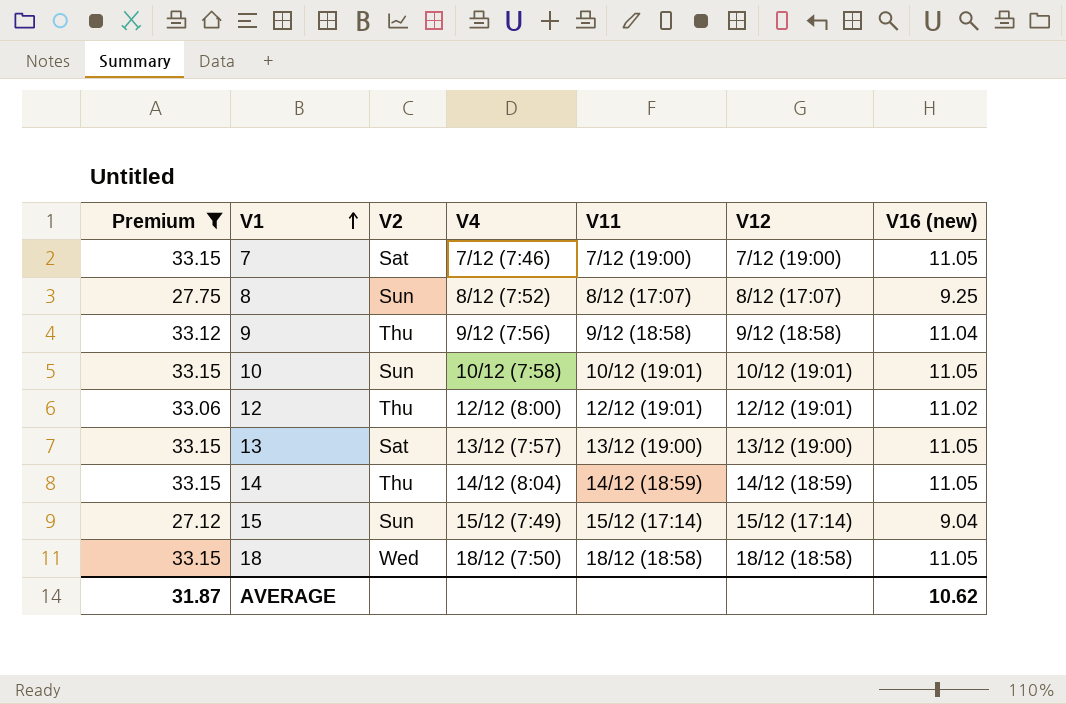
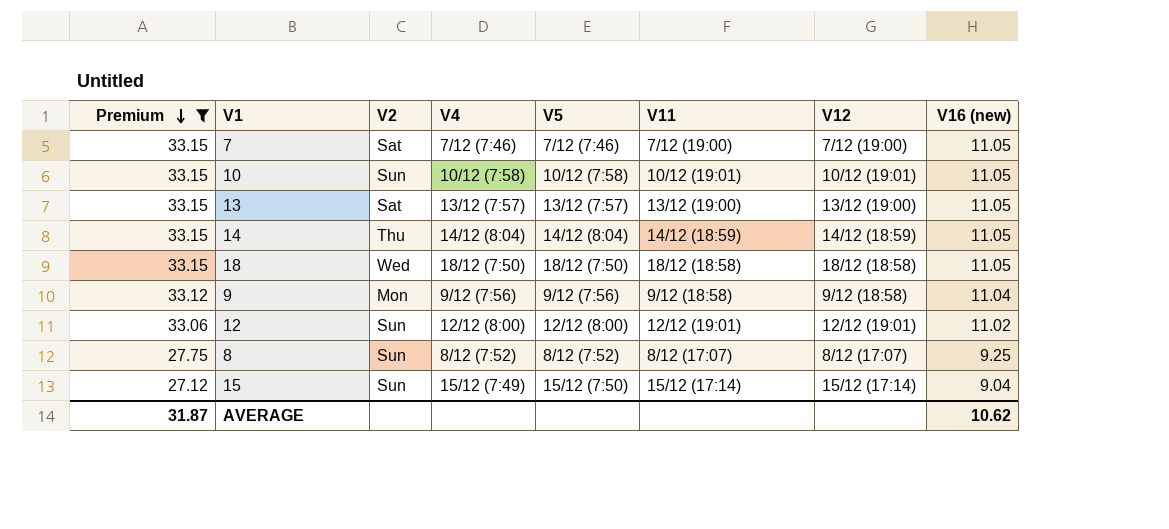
row order: V1 ascending -> Premium descending
column V5 | position: none -> 5
9 | V2: Thu -> Mon
12 | V2: Thu -> Sun

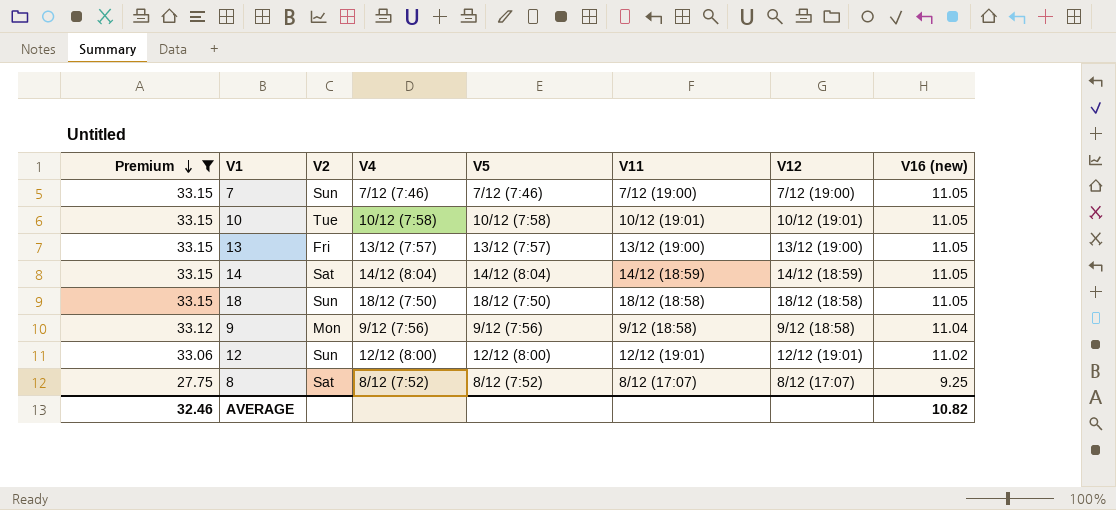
row 15: 27.12 | Sun | 15/12 (7:49) | 15/12 (7:50) | 15/12 (17:14) | 15/12 (17:14) | 9.04 -> none
7 | V2: Sat -> Sun
10 | V2: Sun -> Tue
13 | V2: Sat -> Fri
14 | V2: Thu -> Sat
18 | V2: Wed -> Sun
8 | V2: Sun -> Sat
AVERAGE | Premium: 31.87 -> 32.46
AVERAGE | V16 (new): 10.62 -> 10.82

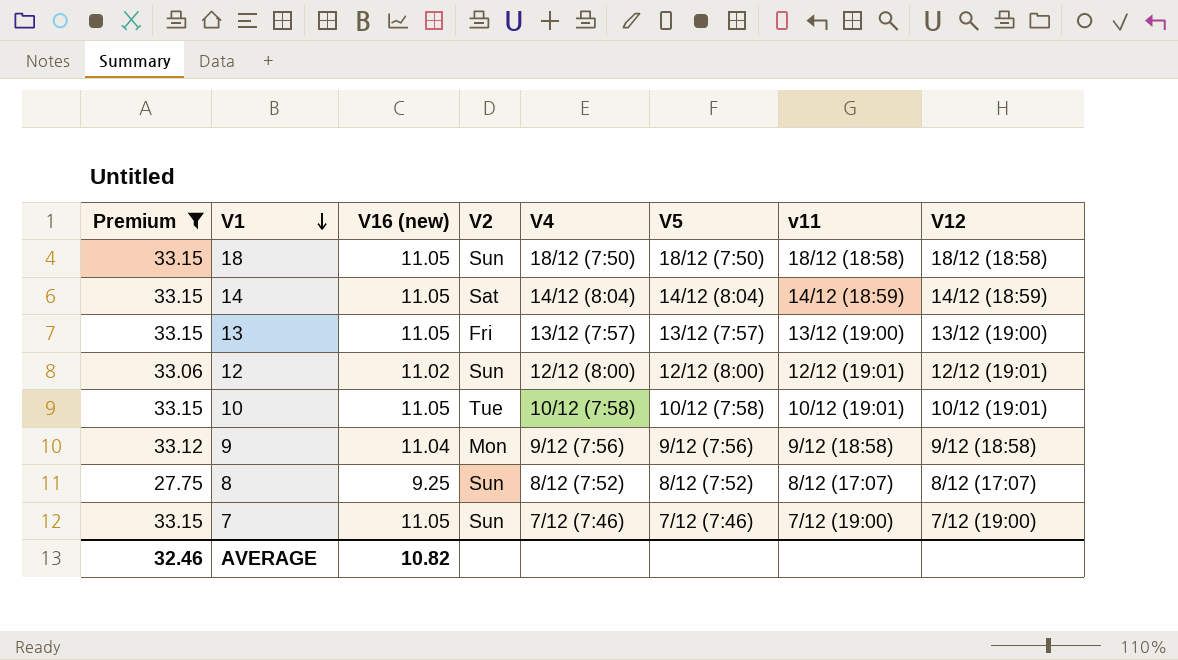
row order: Premium descending -> V1 descending
column V16 (new) | position: 8 -> 3
column name: V11 -> v11
8 | V2: Sat -> Sun

